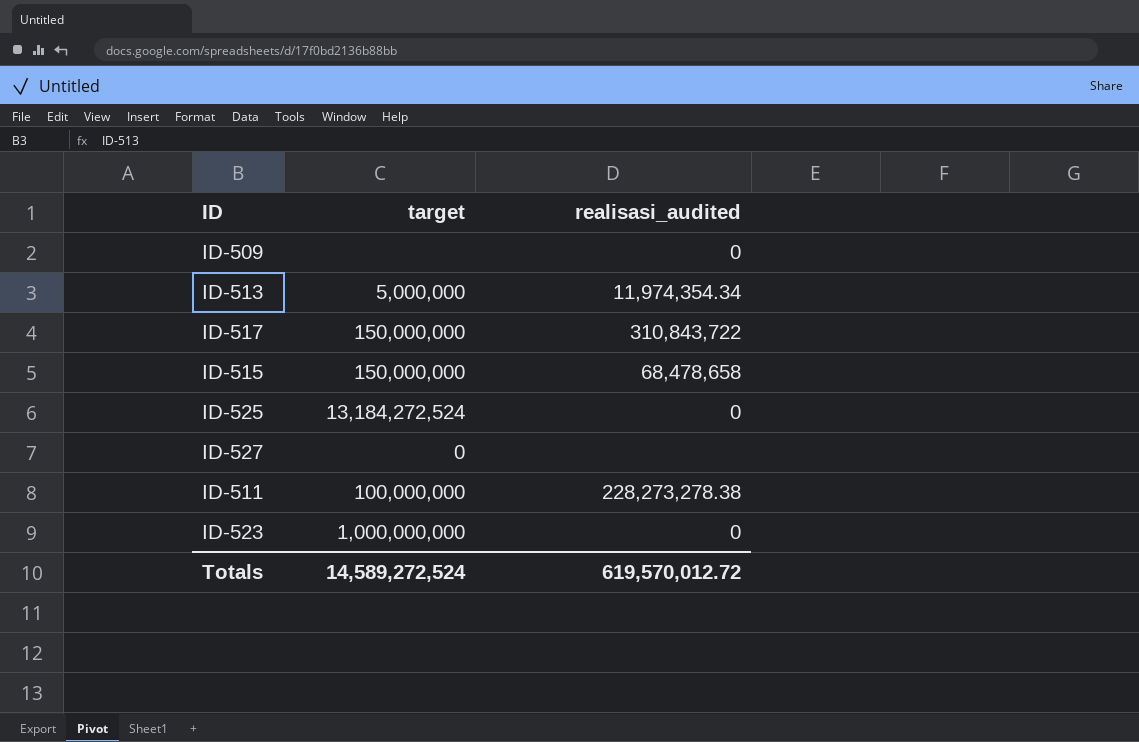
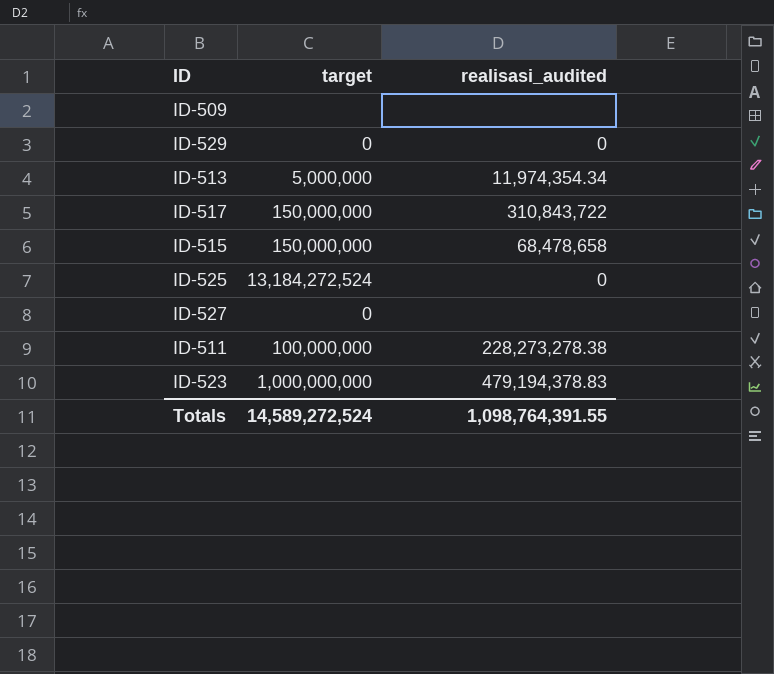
ID-509 | realisasi_audited: 0 -> none
row ID-529: none -> 0 | 0
ID-523 | realisasi_audited: 0 -> 479,194,378.83
Totals | realisasi_audited: 619,570,012.72 -> 1,098,764,391.55

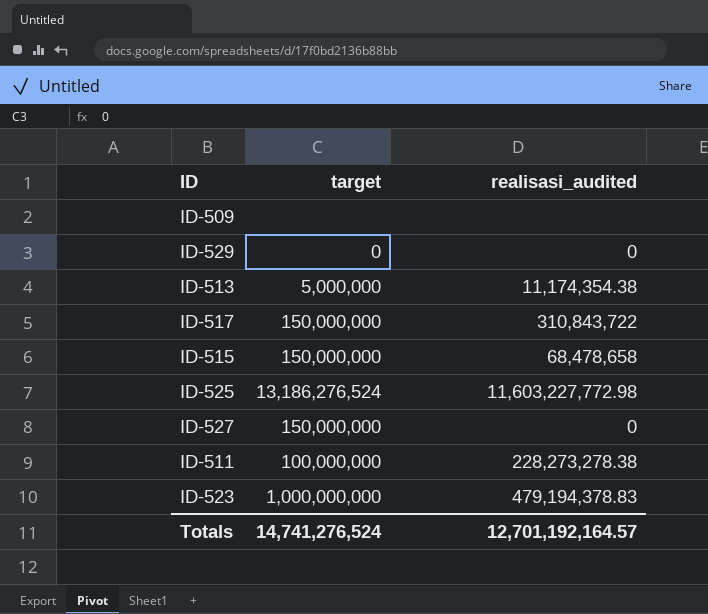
ID-513 | realisasi_audited: 11,974,354.34 -> 11,174,354.38
ID-525 | target: 13,184,272,524 -> 13,186,276,524
ID-525 | realisasi_audited: 0 -> 11,603,227,772.98
ID-527 | target: 0 -> 150,000,000
ID-527 | realisasi_audited: none -> 0
Totals | target: 14,589,272,524 -> 14,741,276,524
Totals | realisasi_audited: 1,098,764,391.55 -> 12,701,192,164.57

